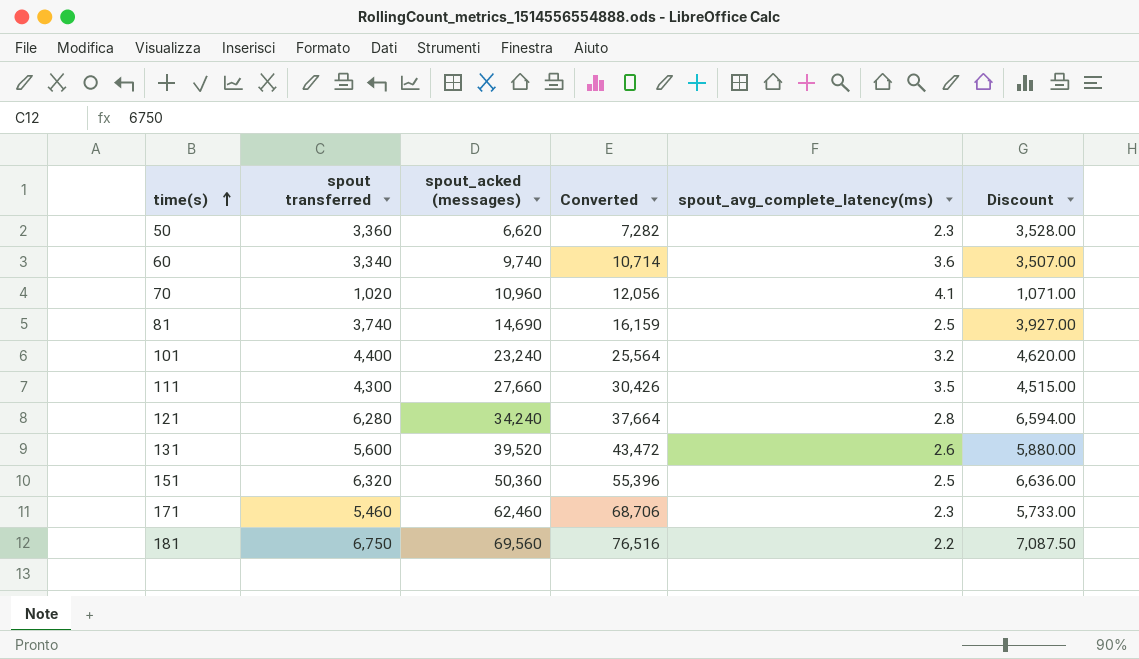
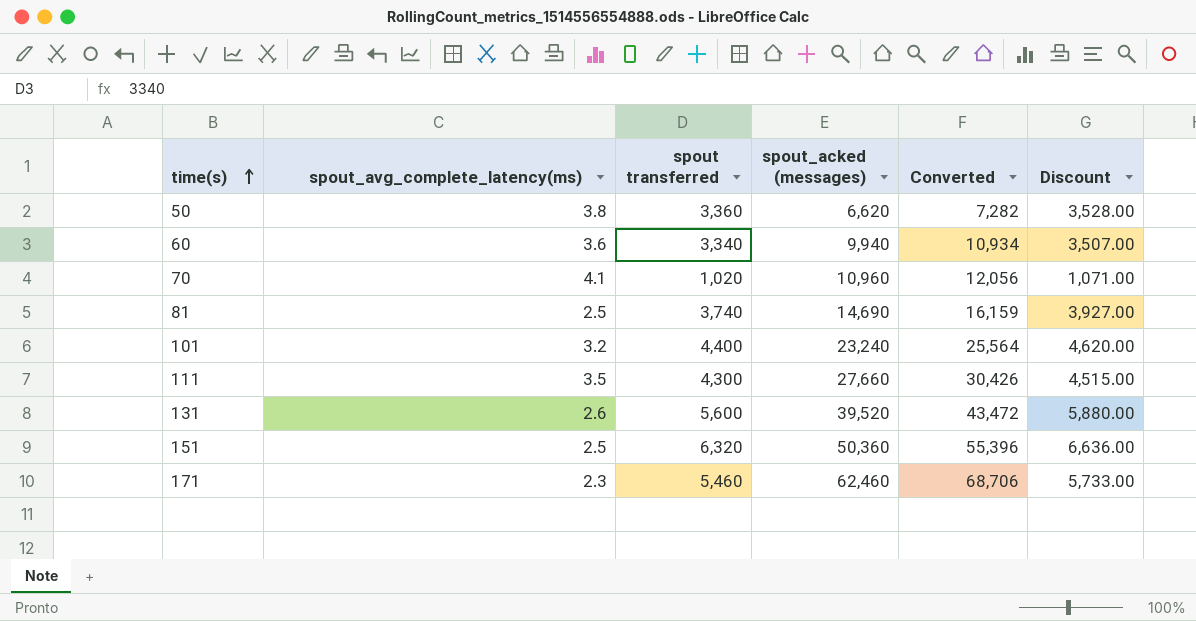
column spout_avg_complete_latency(ms) | position: 5 -> 2
row 121: 6,280 | 34,240 | 37,664 | 2.8 | 6,594.00 -> none
row 181: 6,750 | 69,560 | 76,516 | 2.2 | 7,087.50 -> none
50 | spout_avg_complete_latency(ms): 2.3 -> 3.8
60 | spout_acked (messages): 9,740 -> 9,940
60 | Converted: 10,714 -> 10,934

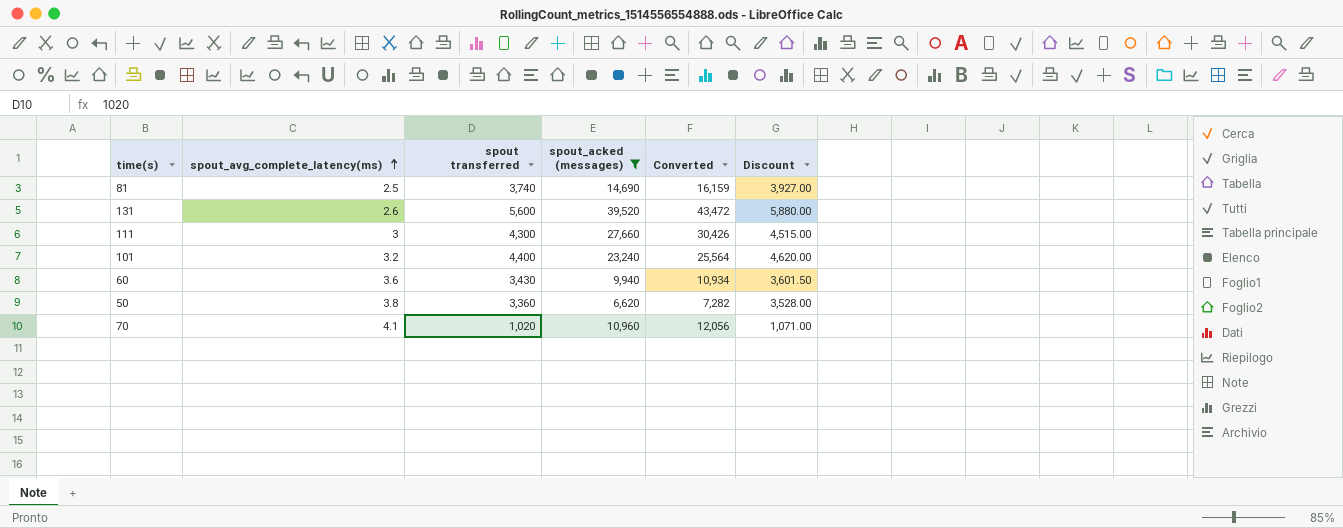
filter: none -> spout_acked (messages) <= 39,520
row order: time(s) ascending -> spout_avg_complete_latency(ms) ascending
111 | spout_avg_complete_latency(ms): 3.5 -> 3
60 | spout transferred: 3,340 -> 3,430
60 | Discount: 3,507.00 -> 3,601.50

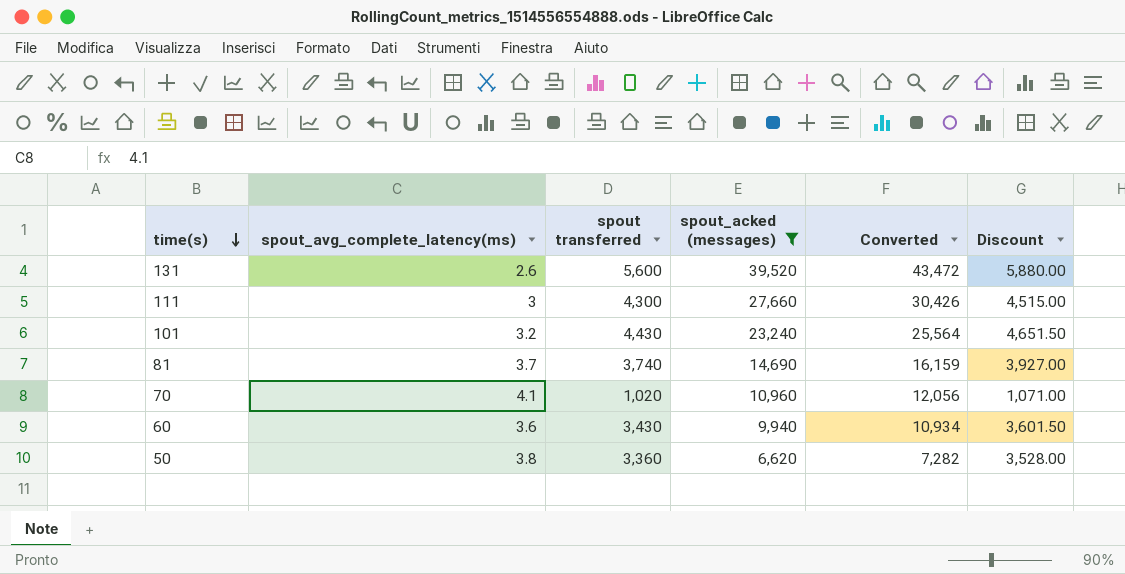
row order: spout_avg_complete_latency(ms) ascending -> time(s) descending
101 | spout transferred: 4,400 -> 4,430
101 | Discount: 4,620.00 -> 4,651.50
81 | spout_avg_complete_latency(ms): 2.5 -> 3.7

